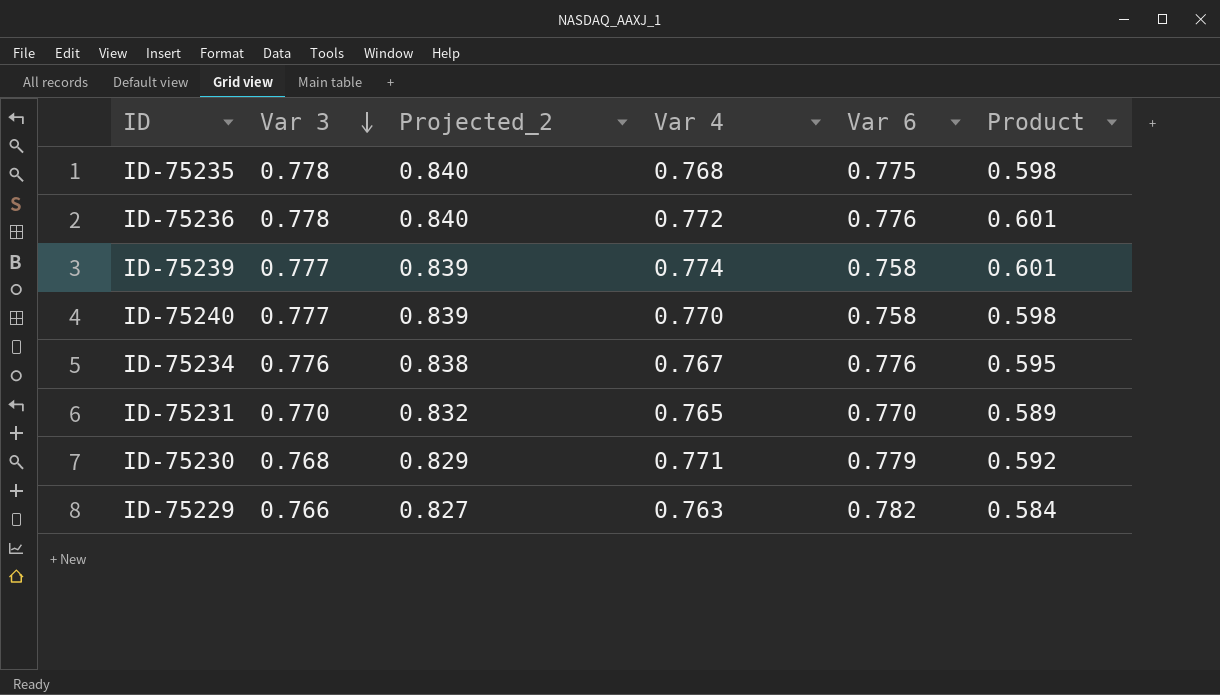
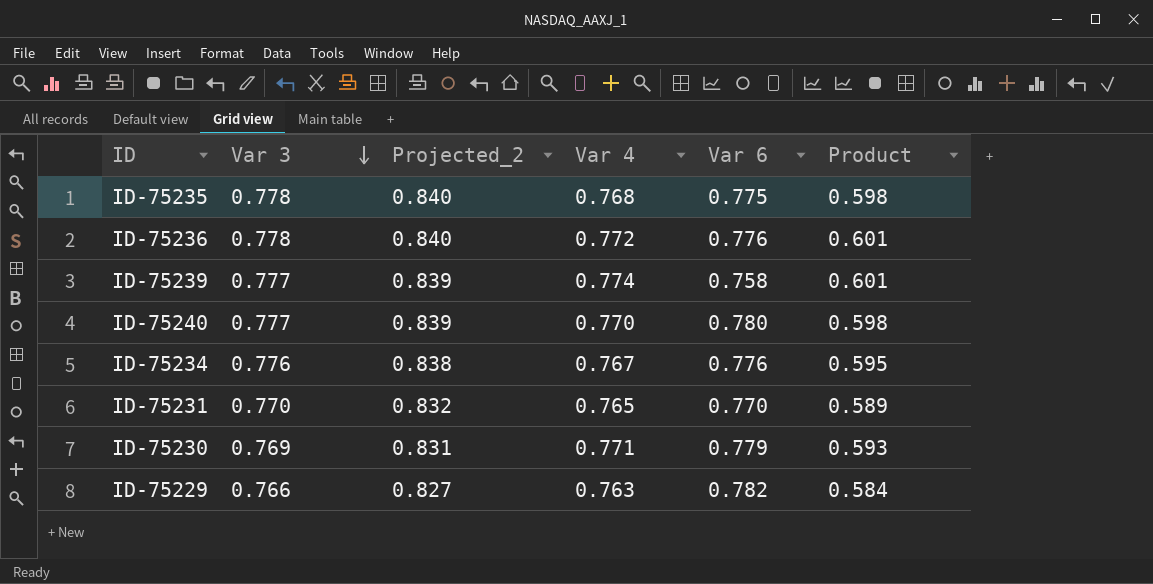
ID-75240 | Var 6: 0.758 -> 0.780
ID-75230 | Var 3: 0.768 -> 0.769
ID-75230 | Projected_2: 0.829 -> 0.831
ID-75230 | Product: 0.592 -> 0.593

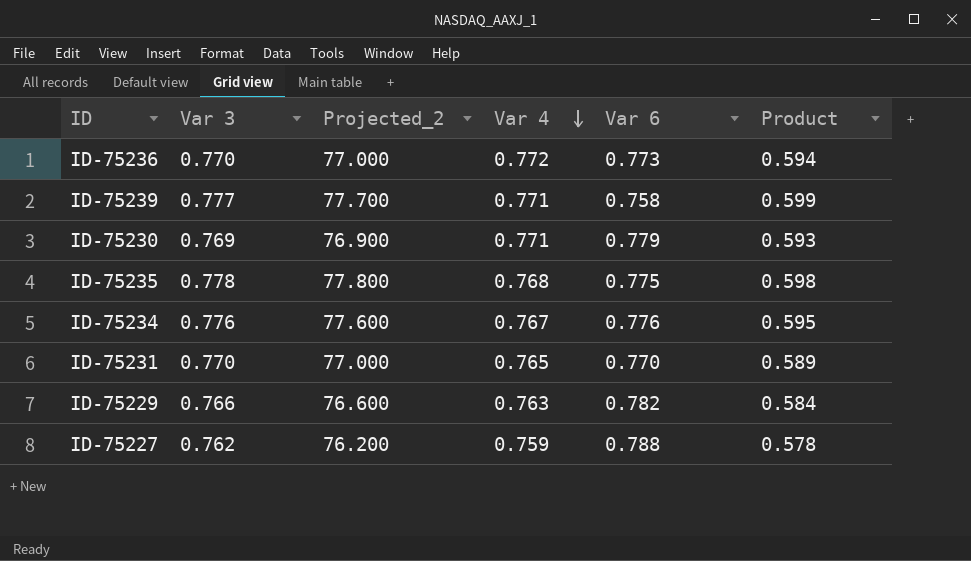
row order: Var 3 descending -> Var 4 descending
column Projected_2 | formula: [Var 3] * 1.08 -> [Var 3] * 100
row ID-75240: 0.777 | 0.839 | 0.770 | 0.780 | 0.598 -> none
ID-75236 | Var 3: 0.778 -> 0.770
ID-75236 | Var 6: 0.776 -> 0.773
ID-75236 | Product: 0.601 -> 0.594
ID-75239 | Var 4: 0.774 -> 0.771
ID-75239 | Product: 0.601 -> 0.599
row ID-75227: none -> 0.762 | 76.200 | 0.759 | 0.788 | 0.578

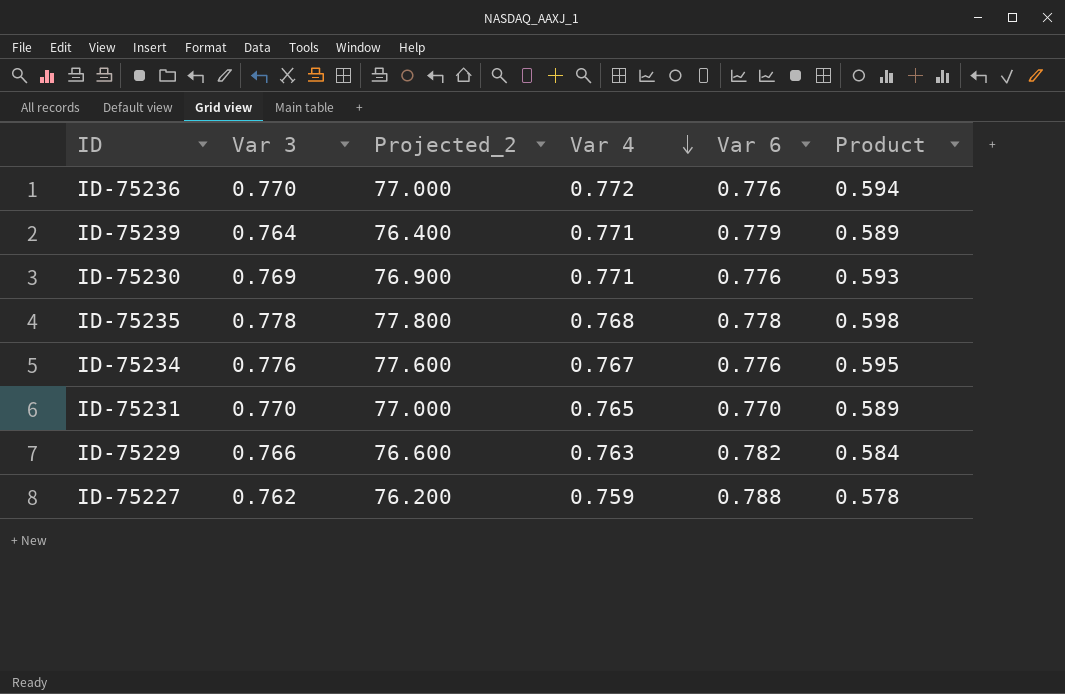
ID-75236 | Var 6: 0.773 -> 0.776
ID-75239 | Var 3: 0.777 -> 0.764
ID-75239 | Projected_2: 77.700 -> 76.400
ID-75239 | Var 6: 0.758 -> 0.779
ID-75239 | Product: 0.599 -> 0.589
ID-75230 | Var 6: 0.779 -> 0.776
ID-75235 | Var 6: 0.775 -> 0.778

